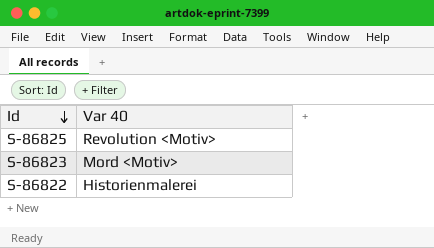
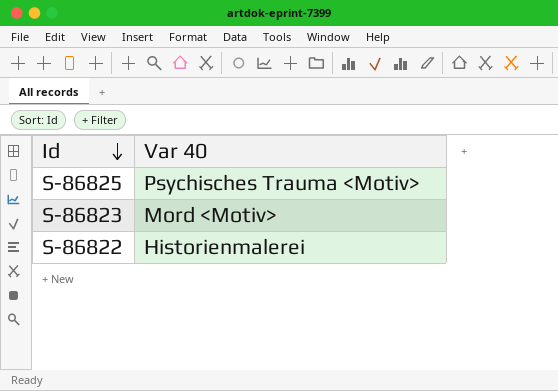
S-86825 | Var 40: Revolution <Motiv> -> Psychisches Trauma <Motiv>

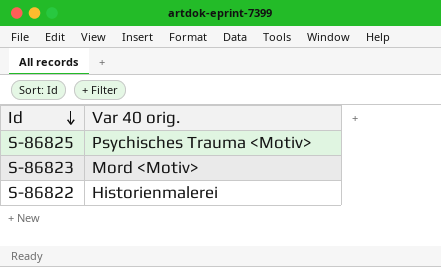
column name: Var 40 -> Var 40 orig.

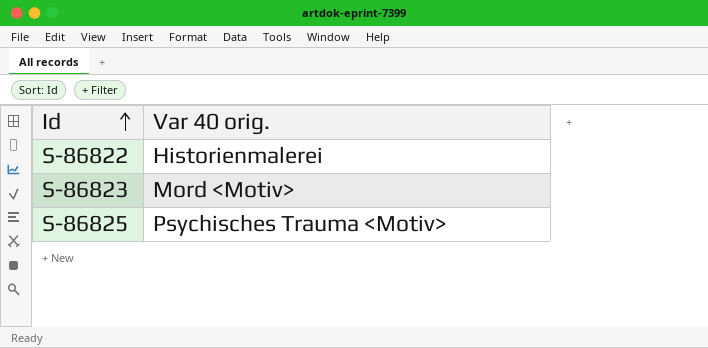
row order: Id descending -> Id ascending

